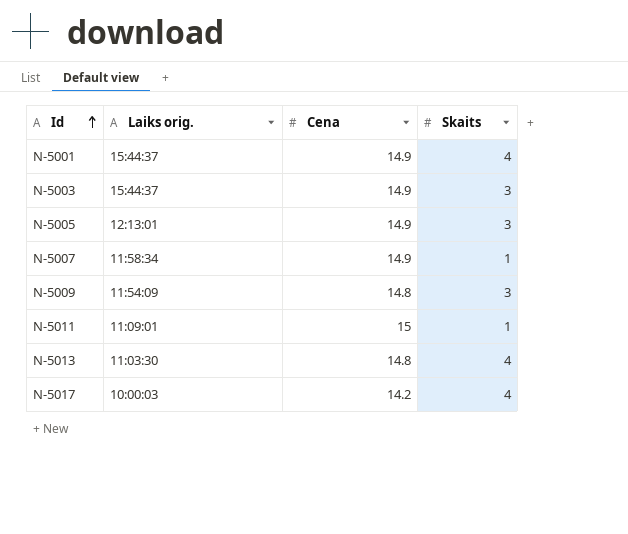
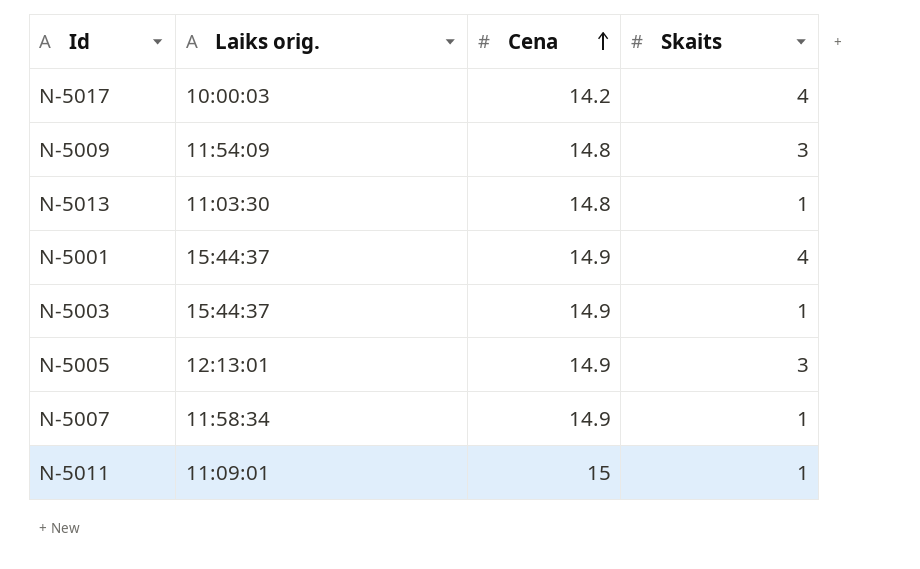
row order: Id ascending -> Cena ascending
N-5013 | Skaits: 4 -> 1
N-5003 | Skaits: 3 -> 1

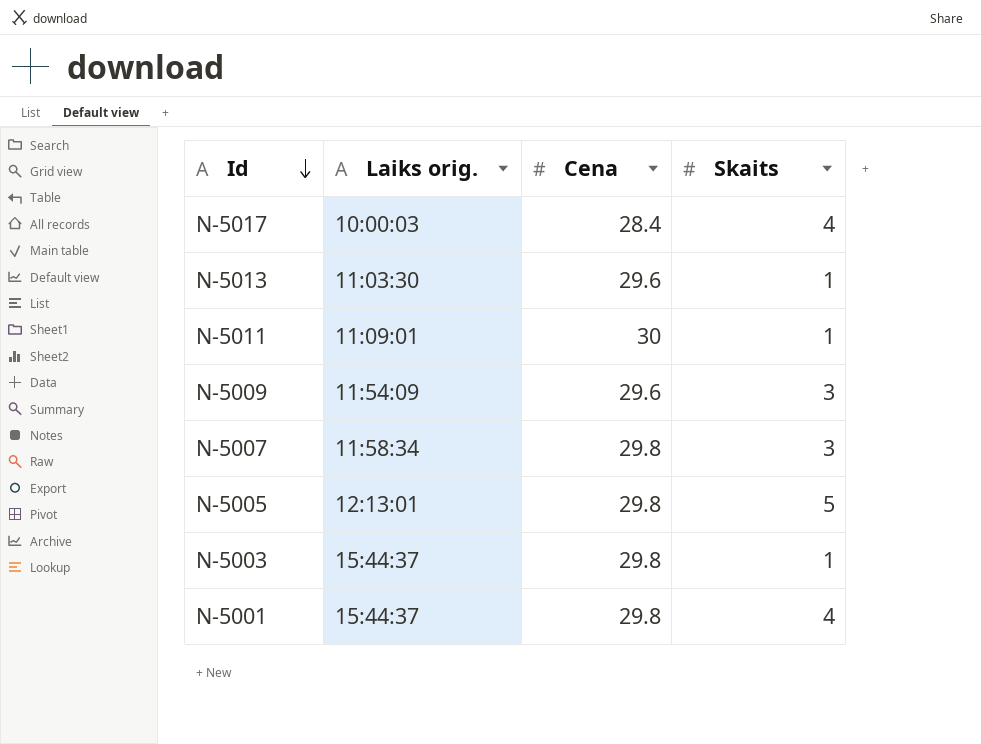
row order: Cena ascending -> Id descending
N-5017 | Cena: 14.2 -> 28.4
N-5013 | Cena: 14.8 -> 29.6
N-5011 | Cena: 15 -> 30
N-5009 | Cena: 14.8 -> 29.6
N-5007 | Cena: 14.9 -> 29.8
N-5007 | Skaits: 1 -> 3
N-5005 | Cena: 14.9 -> 29.8
N-5005 | Skaits: 3 -> 5
N-5003 | Cena: 14.9 -> 29.8
N-5001 | Cena: 14.9 -> 29.8

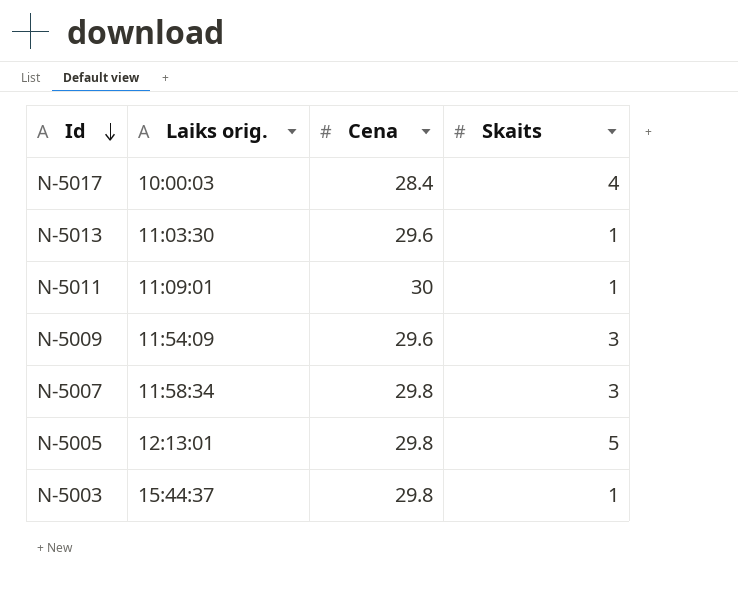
row N-5001: 15:44:37 | 29.8 | 4 -> none

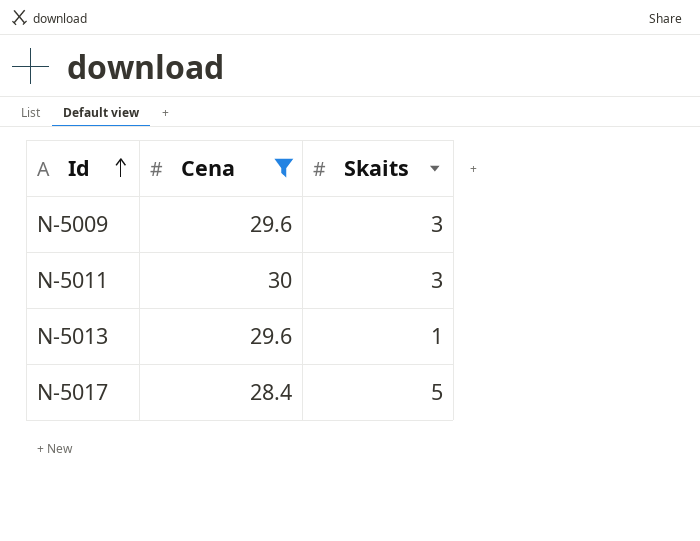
filter: none -> Cena != 29.8
row order: Id descending -> Id ascending
column Laiks orig. | position: 2 -> none
N-5011 | Skaits: 1 -> 3
N-5017 | Skaits: 4 -> 5

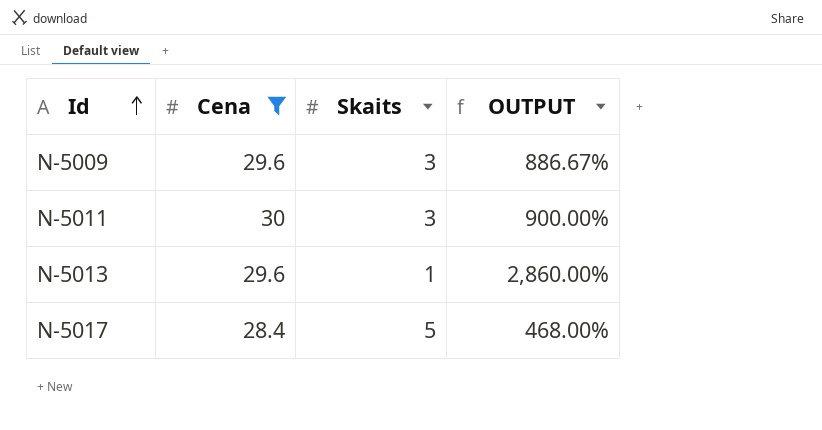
column OUTPUT | formula: none -> ([Cena] - [Skaits]) / [Skaits]

